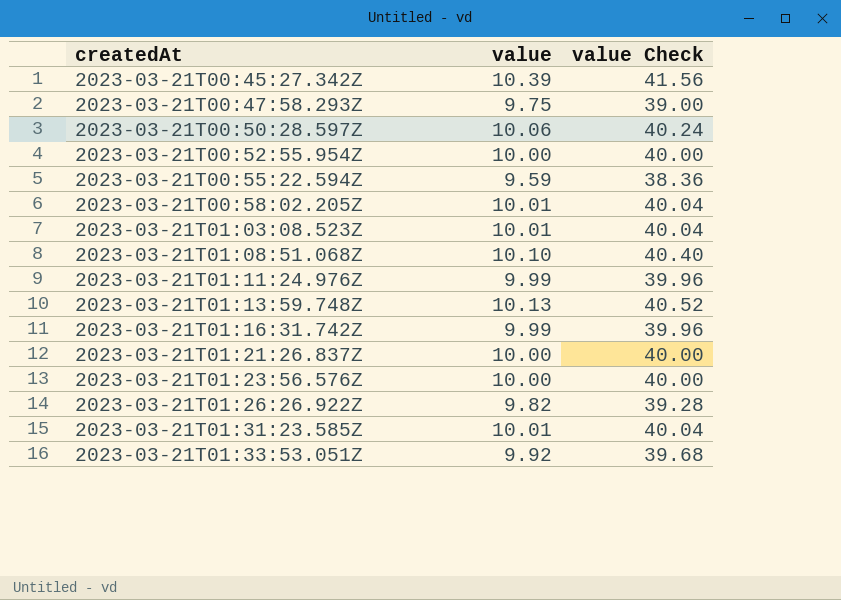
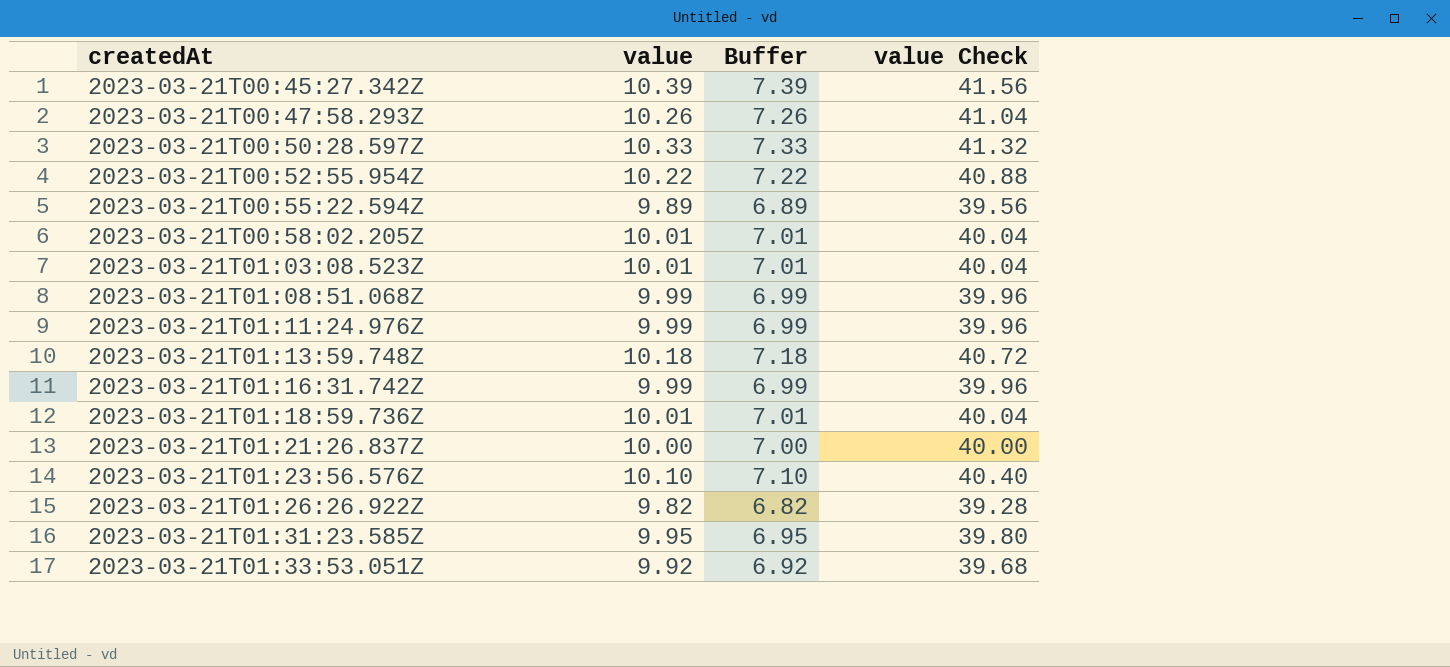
column Buffer | formula: none -> [value] - 3
2023-03-21T00:47:58.293Z | value: 9.75 -> 10.26
2023-03-21T00:47:58.293Z | value Check: 39.00 -> 41.04
2023-03-21T00:50:28.597Z | value: 10.06 -> 10.33
2023-03-21T00:50:28.597Z | value Check: 40.24 -> 41.32
2023-03-21T00:52:55.954Z | value: 10.00 -> 10.22
2023-03-21T00:52:55.954Z | value Check: 40.00 -> 40.88
2023-03-21T00:55:22.594Z | value: 9.59 -> 9.89
2023-03-21T00:55:22.594Z | value Check: 38.36 -> 39.56
2023-03-21T01:08:51.068Z | value: 10.10 -> 9.99
2023-03-21T01:08:51.068Z | value Check: 40.40 -> 39.96
2023-03-21T01:13:59.748Z | value: 10.13 -> 10.18
2023-03-21T01:13:59.748Z | value Check: 40.52 -> 40.72
row 2023-03-21T01:18:59.736Z: none -> 10.01 | 7.01 | 40.04
2023-03-21T01:23:56.576Z | value: 10.00 -> 10.10
2023-03-21T01:23:56.576Z | value Check: 40.00 -> 40.40
2023-03-21T01:31:23.585Z | value: 10.01 -> 9.95
2023-03-21T01:31:23.585Z | value Check: 40.04 -> 39.80

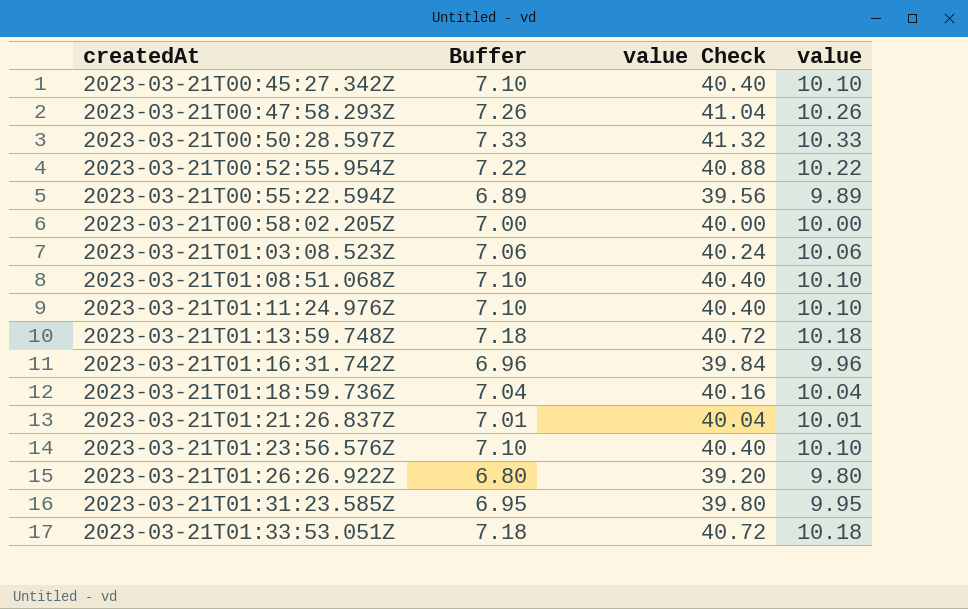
column value | position: 2 -> 4
2023-03-21T00:45:27.342Z | Buffer: 7.39 -> 7.10
2023-03-21T00:45:27.342Z | value Check: 41.56 -> 40.40
2023-03-21T00:45:27.342Z | value: 10.39 -> 10.10
2023-03-21T00:58:02.205Z | Buffer: 7.01 -> 7.00
2023-03-21T00:58:02.205Z | value Check: 40.04 -> 40.00
2023-03-21T00:58:02.205Z | value: 10.01 -> 10.00
2023-03-21T01:03:08.523Z | Buffer: 7.01 -> 7.06
2023-03-21T01:03:08.523Z | value Check: 40.04 -> 40.24
2023-03-21T01:03:08.523Z | value: 10.01 -> 10.06
2023-03-21T01:08:51.068Z | Buffer: 6.99 -> 7.10
2023-03-21T01:08:51.068Z | value Check: 39.96 -> 40.40
2023-03-21T01:08:51.068Z | value: 9.99 -> 10.10
2023-03-21T01:11:24.976Z | Buffer: 6.99 -> 7.10
2023-03-21T01:11:24.976Z | value Check: 39.96 -> 40.40
2023-03-21T01:11:24.976Z | value: 9.99 -> 10.10
2023-03-21T01:16:31.742Z | Buffer: 6.99 -> 6.96
2023-03-21T01:16:31.742Z | value Check: 39.96 -> 39.84
2023-03-21T01:16:31.742Z | value: 9.99 -> 9.96
2023-03-21T01:18:59.736Z | Buffer: 7.01 -> 7.04
2023-03-21T01:18:59.736Z | value Check: 40.04 -> 40.16
2023-03-21T01:18:59.736Z | value: 10.01 -> 10.04
2023-03-21T01:21:26.837Z | Buffer: 7.00 -> 7.01
2023-03-21T01:21:26.837Z | value Check: 40.00 -> 40.04
2023-03-21T01:21:26.837Z | value: 10.00 -> 10.01
2023-03-21T01:26:26.922Z | Buffer: 6.82 -> 6.80
2023-03-21T01:26:26.922Z | value Check: 39.28 -> 39.20
2023-03-21T01:26:26.922Z | value: 9.82 -> 9.80
2023-03-21T01:33:53.051Z | Buffer: 6.92 -> 7.18
2023-03-21T01:33:53.051Z | value Check: 39.68 -> 40.72
2023-03-21T01:33:53.051Z | value: 9.92 -> 10.18

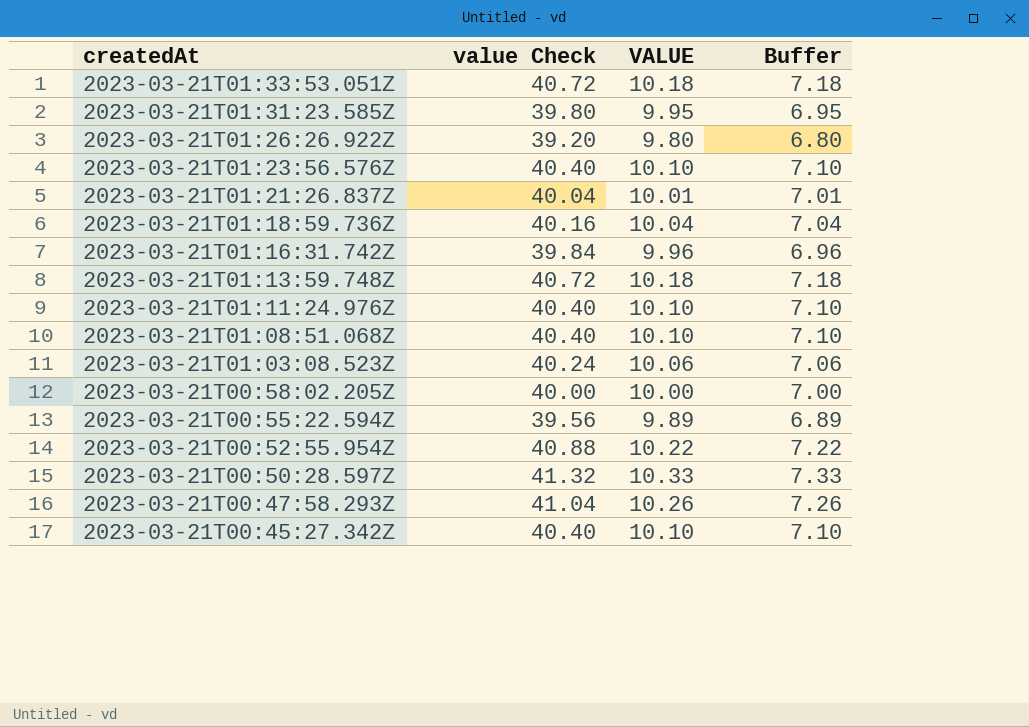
row order: createdAt ascending -> createdAt descending
column name: value -> VALUE
column Buffer | position: 2 -> 4

